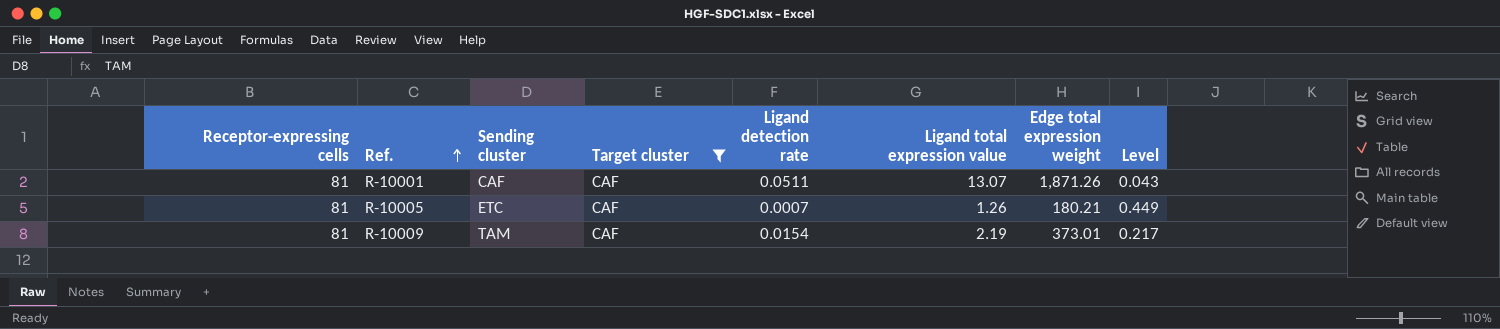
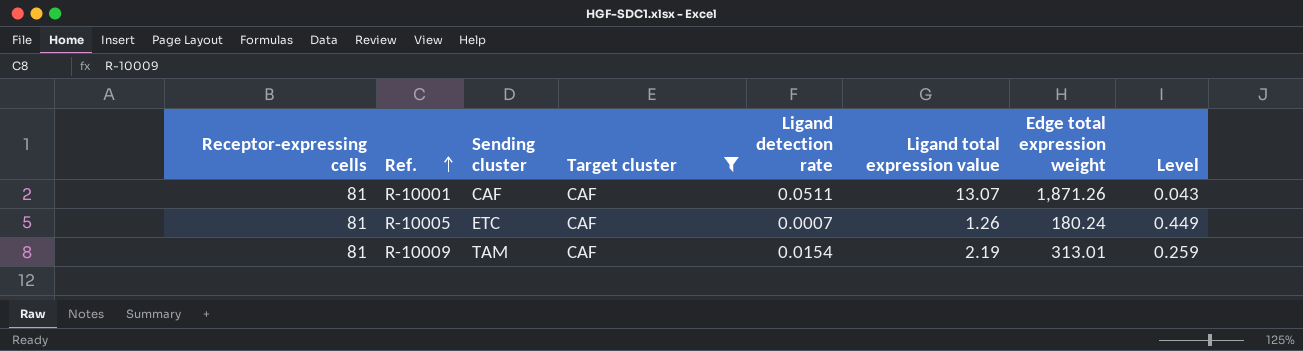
R-10005 | Edge total expression weight: 180.21 -> 180.24
R-10009 | Edge total expression weight: 373.01 -> 313.01
R-10009 | Level: 0.217 -> 0.259

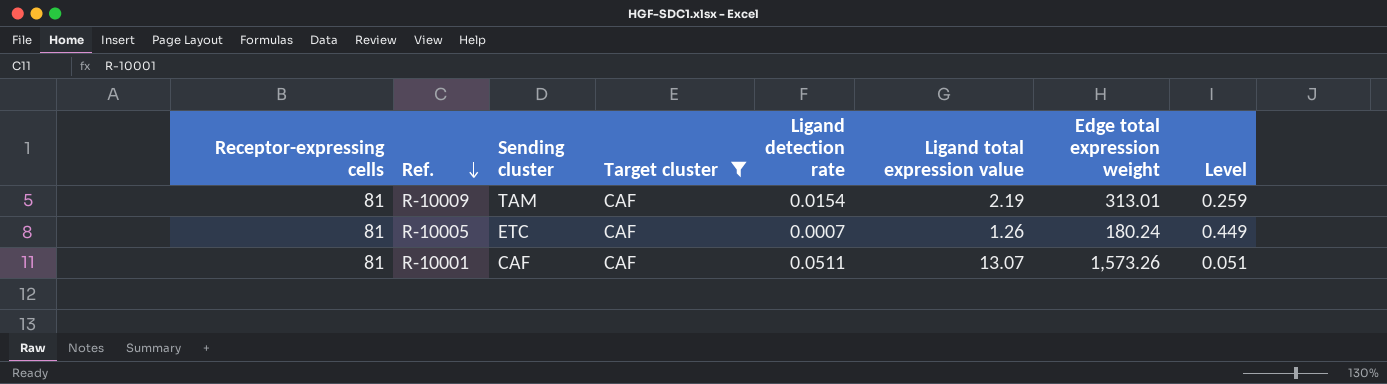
row order: Ref. ascending -> Ref. descending
R-10001 | Edge total expression weight: 1,871.26 -> 1,573.26
R-10001 | Level: 0.043 -> 0.051

